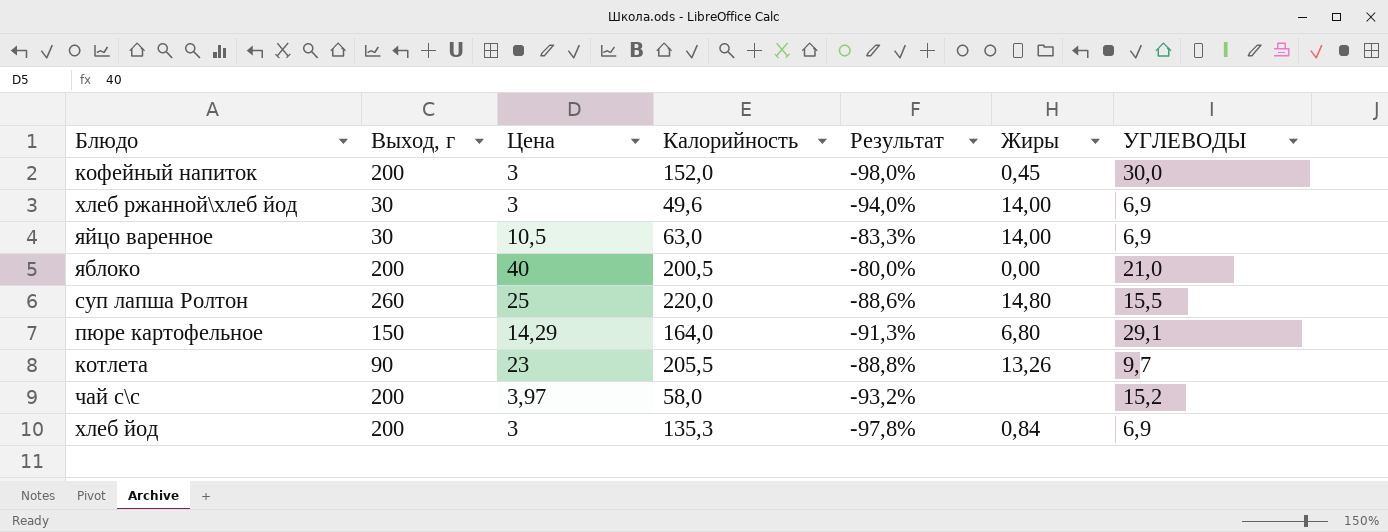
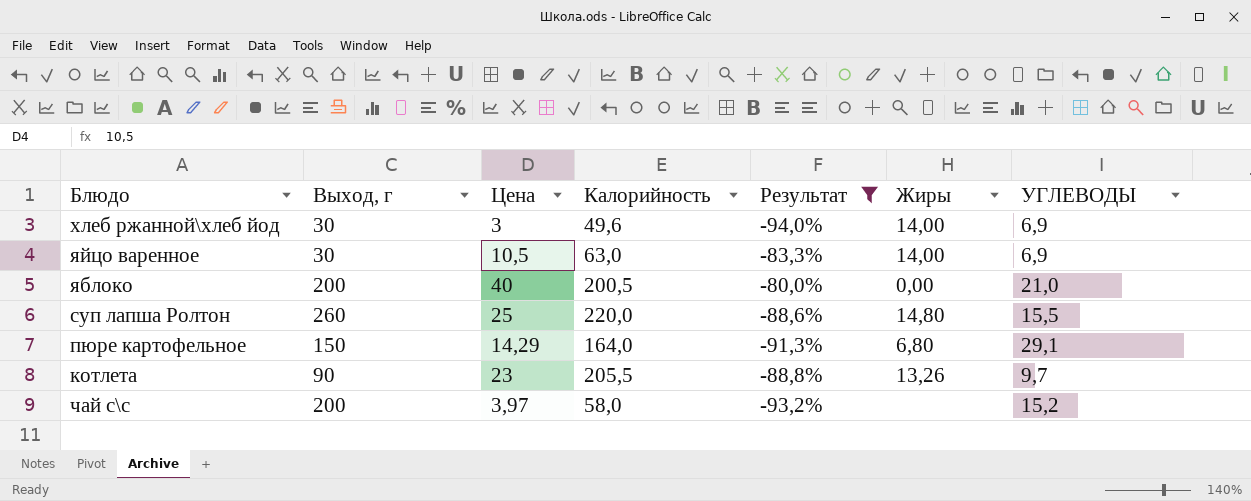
filter: none -> Результат >= -94,0%

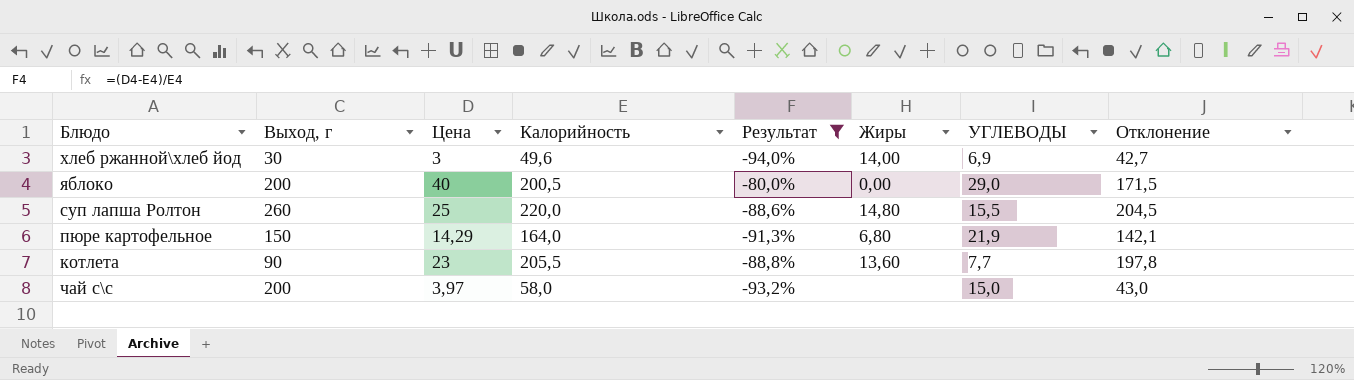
column Отклонение | formula: none -> [Калорийность] - [УГЛЕВОДЫ]
row яйцо варенное: 30 | 10,5 | 63,0 | -83,3% | 14,00 | 6,9 -> none
яблоко | УГЛЕВОДЫ: 21,0 -> 29,0
пюре картофельное | УГЛЕВОДЫ: 29,1 -> 21,9
котлета | Жиры: 13,26 -> 13,60
котлета | УГЛЕВОДЫ: 9,7 -> 7,7
чай с\с | УГЛЕВОДЫ: 15,2 -> 15,0

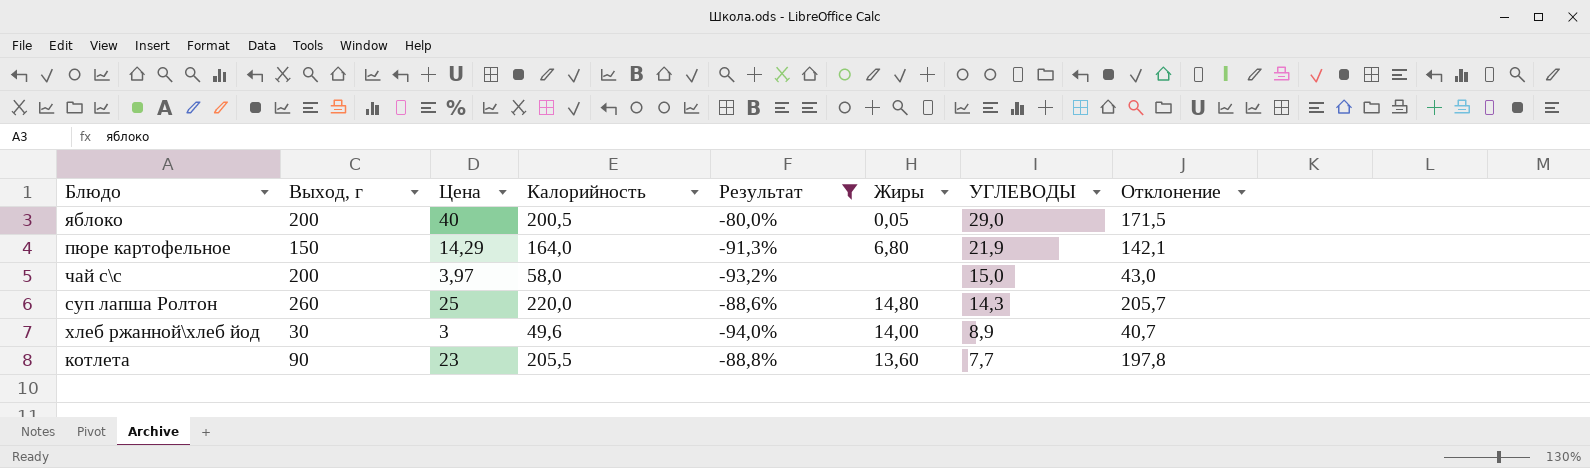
row order: none -> УГЛЕВОДЫ descending
яблоко | Жиры: 0,00 -> 0,05
суп лапша Ролтон | УГЛЕВОДЫ: 15,5 -> 14,3
суп лапша Ролтон | Отклонение: 204,5 -> 205,7
хлеб ржанной\хлеб йод | УГЛЕВОДЫ: 6,9 -> 8,9
хлеб ржанной\хлеб йод | Отклонение: 42,7 -> 40,7

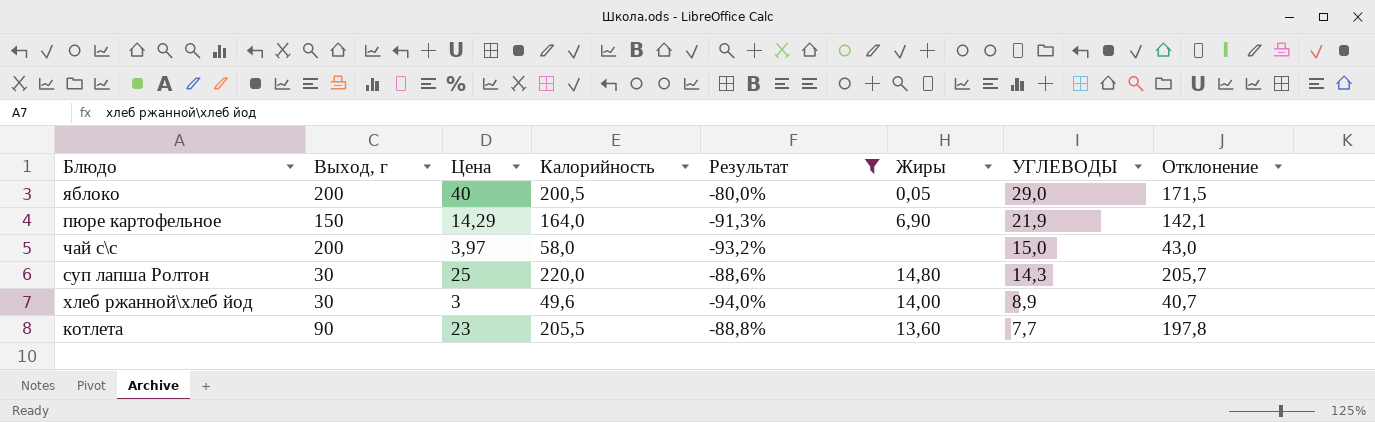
пюре картофельное | Жиры: 6,80 -> 6,90
суп лапша Ролтон | Выход, г: 260 -> 30

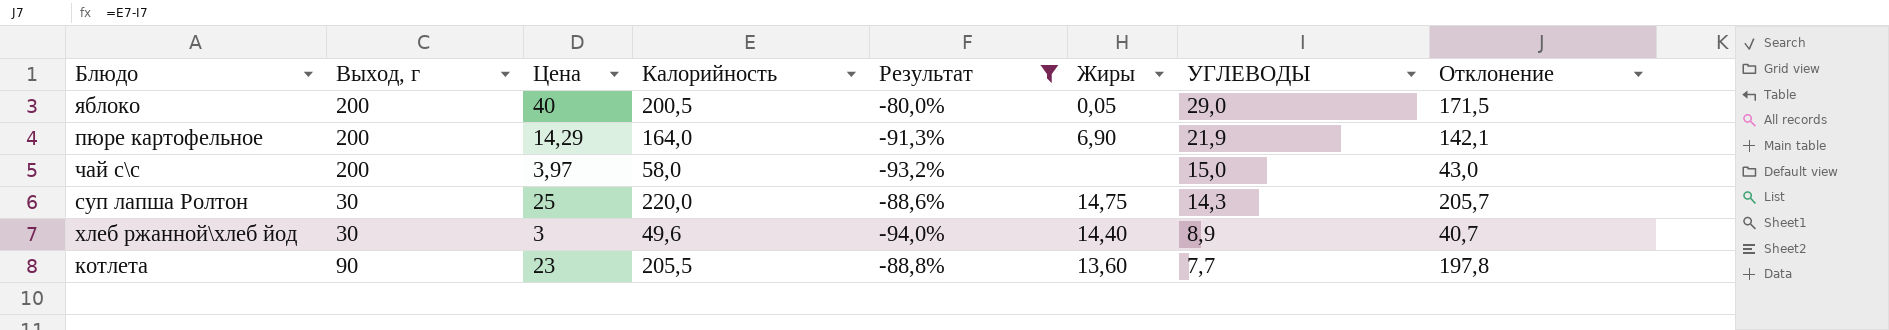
пюре картофельное | Выход, г: 150 -> 200
суп лапша Ролтон | Жиры: 14,80 -> 14,75
хлеб ржанной\хлеб йод | Жиры: 14,00 -> 14,40

